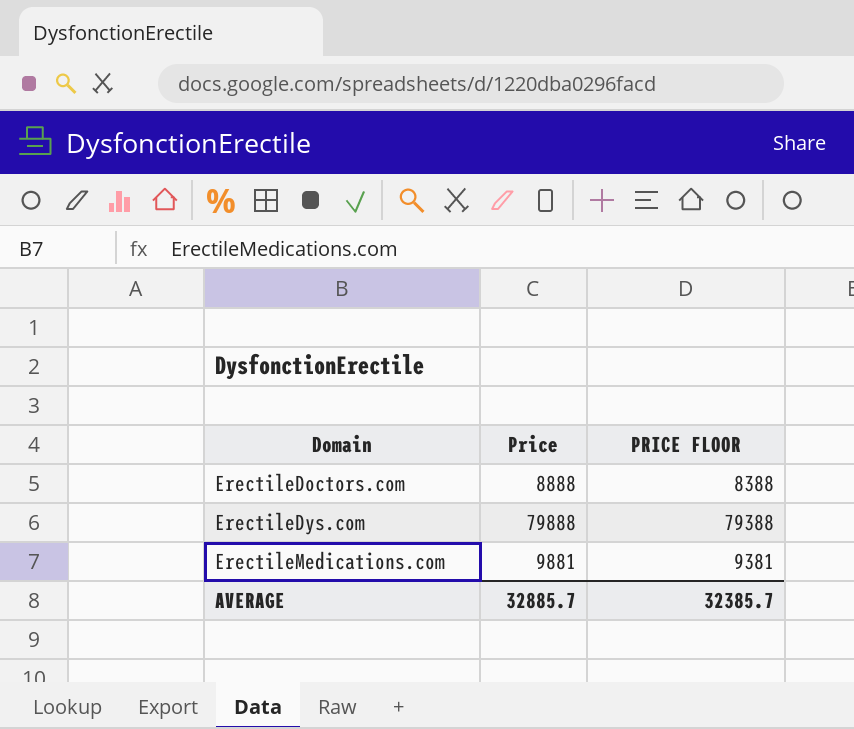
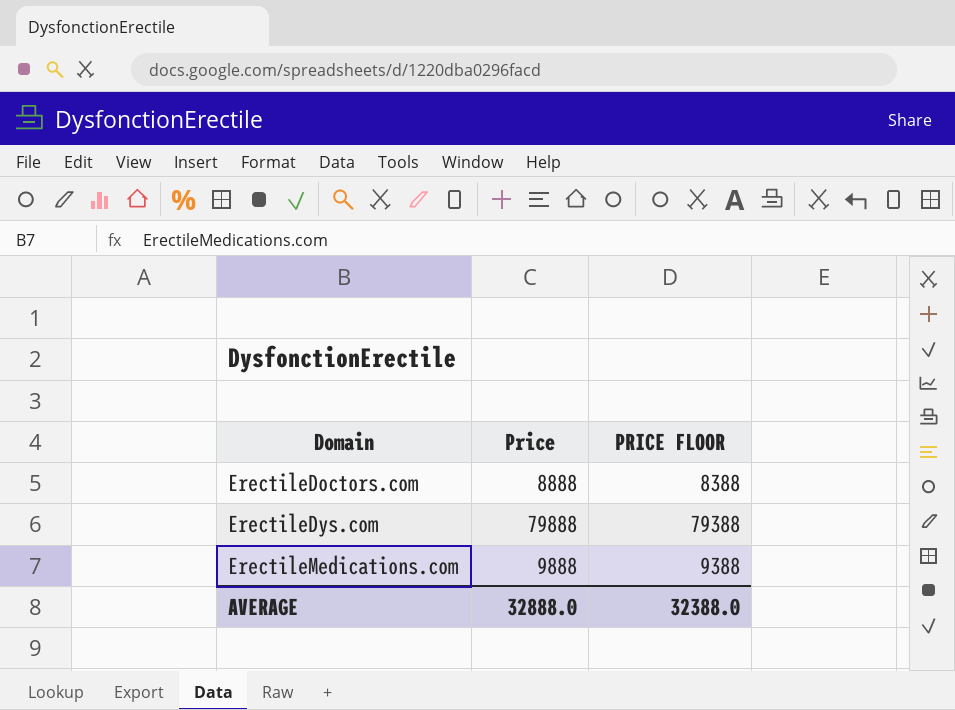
ErectileMedications.com | Price: 9881 -> 9888
ErectileMedications.com | PRICE FLOOR: 9381 -> 9388
AVERAGE | Price: 32885.7 -> 32888.0
AVERAGE | PRICE FLOOR: 32385.7 -> 32388.0

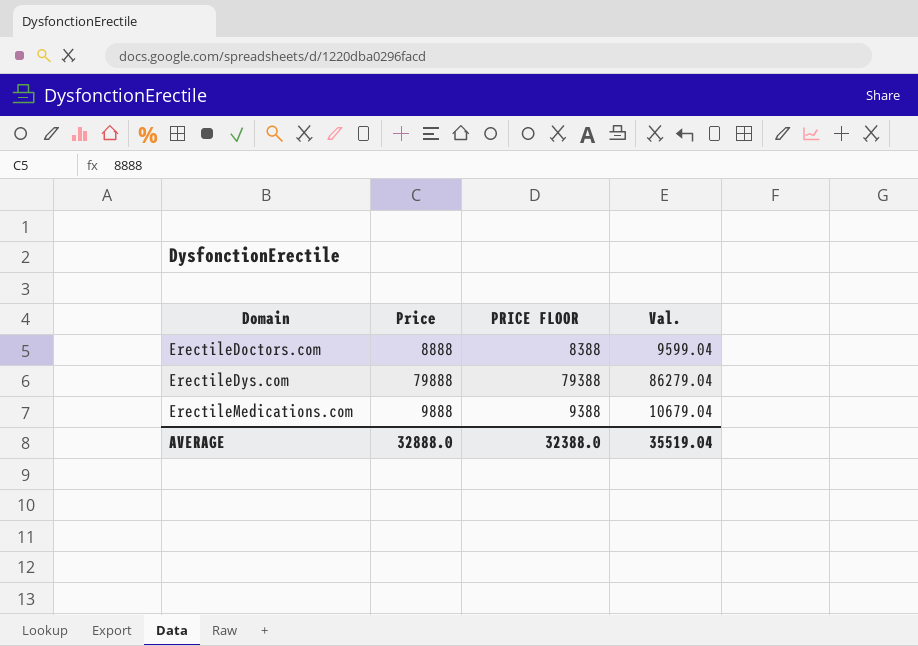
column Val. | formula: none -> [Price] * 1.08

